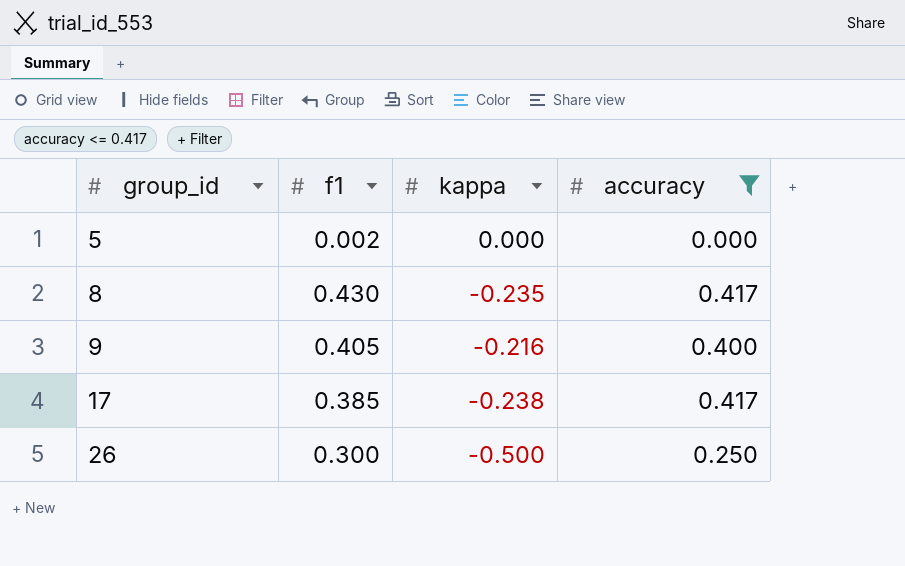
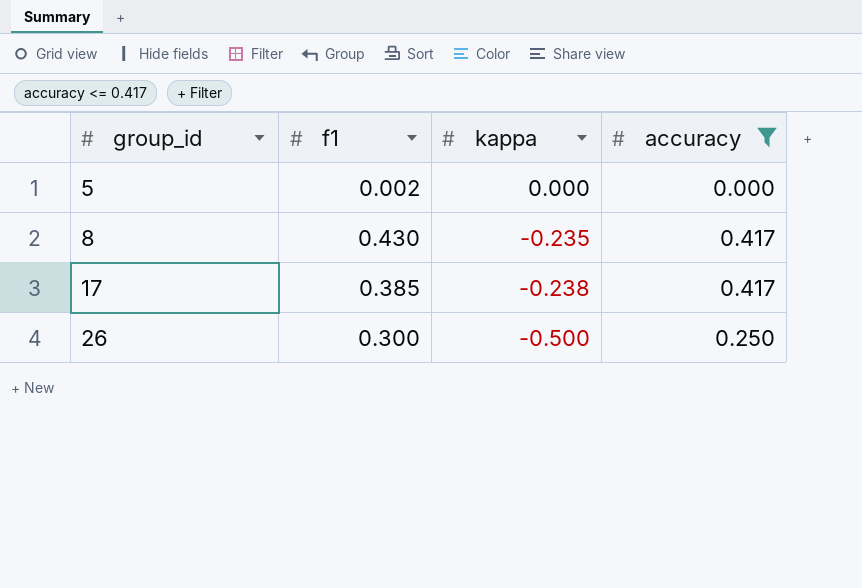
row 9: 0.405 | -0.216 | 0.400 -> none

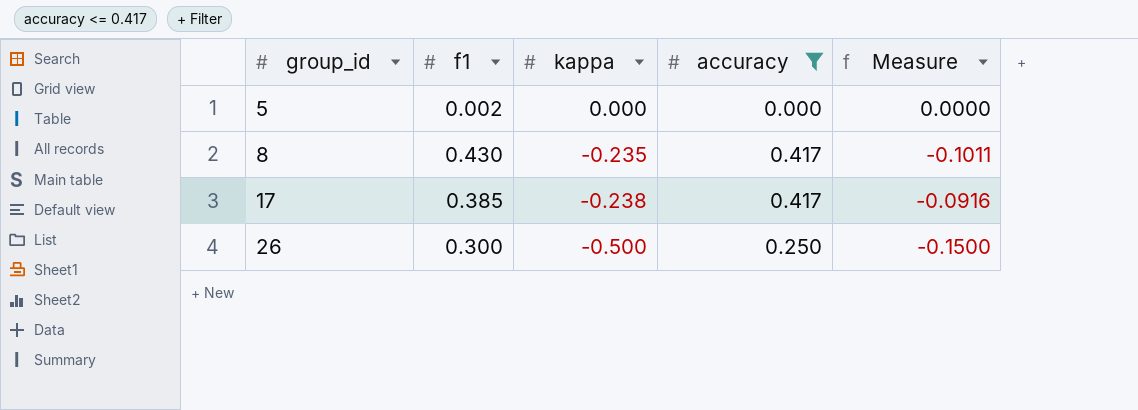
column Measure | formula: none -> [f1] * [kappa]

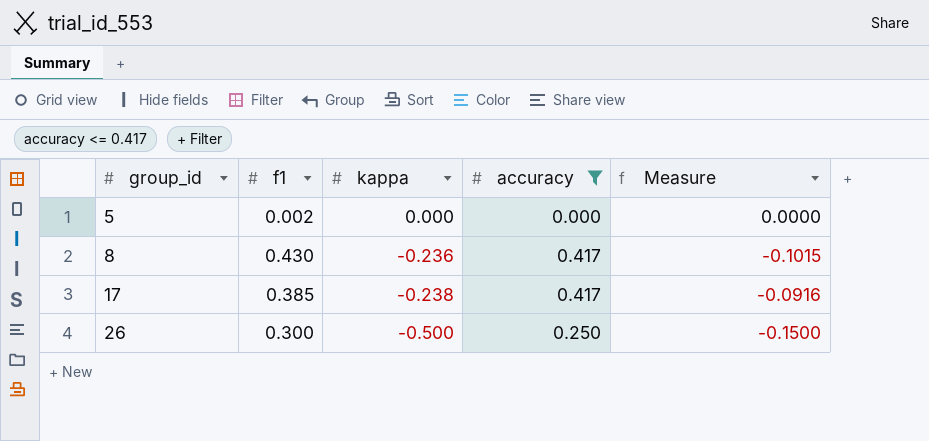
8 | kappa: -0.235 -> -0.236
8 | Measure: -0.1011 -> -0.1015

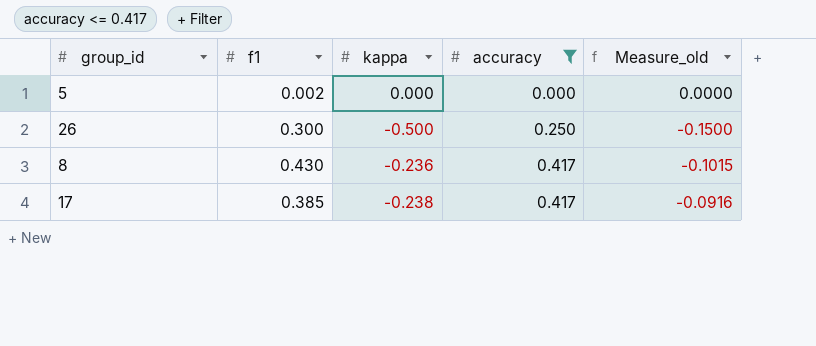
row order: group_id ascending -> accuracy ascending
column name: Measure -> Measure_old

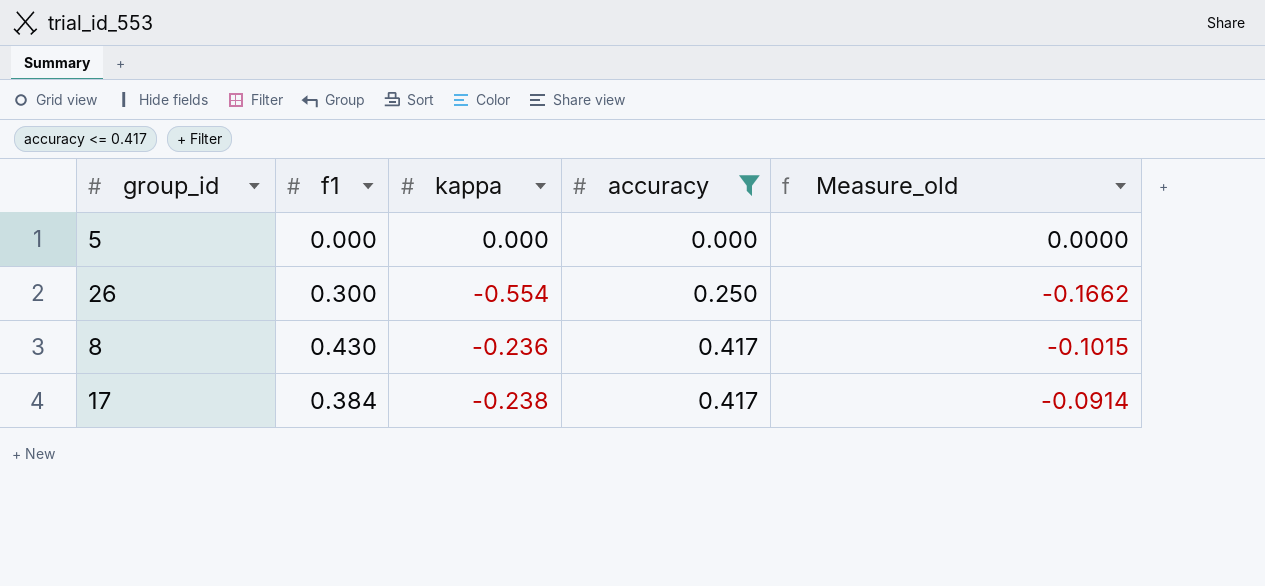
5 | f1: 0.002 -> 0.000
26 | kappa: -0.500 -> -0.554
26 | Measure_old: -0.1500 -> -0.1662
17 | f1: 0.385 -> 0.384
17 | Measure_old: -0.0916 -> -0.0914

